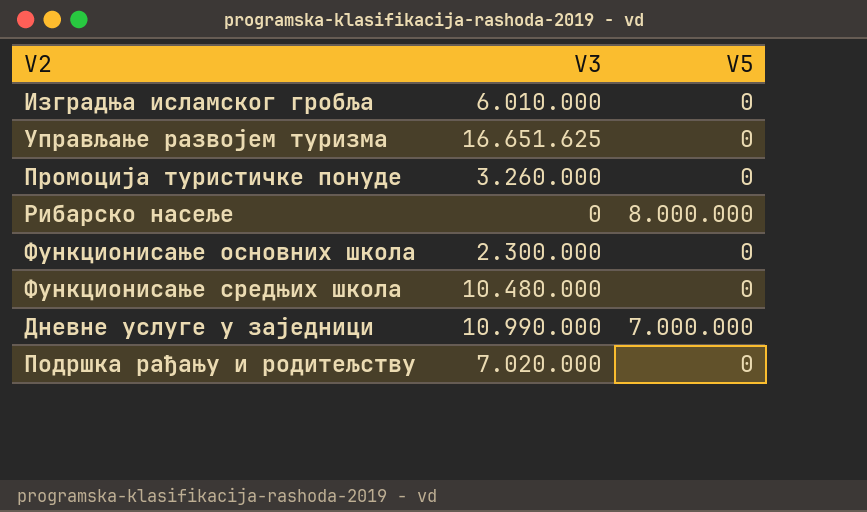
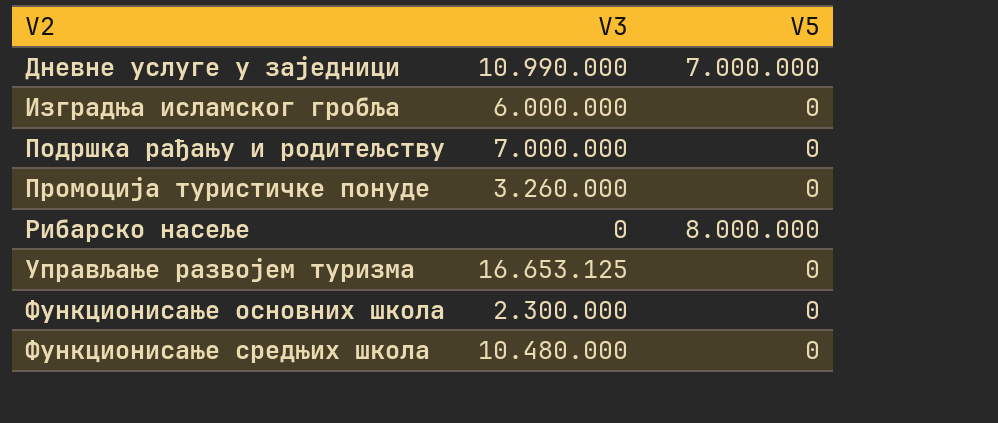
row order: none -> V2 ascending
Изградња исламског гробља | V3: 6.010.000 -> 6.000.000
Подршка рађању и родитељству | V3: 7.020.000 -> 7.000.000
Управљање развојем туризма | V3: 16.651.625 -> 16.653.125

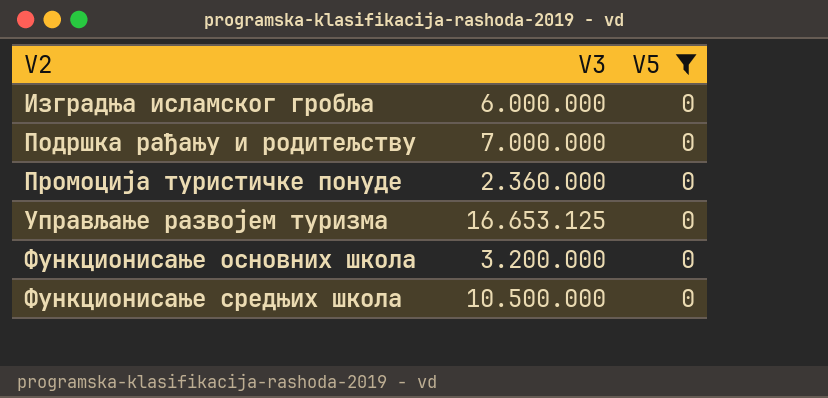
filter: none -> V5 = 0
Промоција туристичке понуде | V3: 3.260.000 -> 2.360.000
Функционисање основних школа | V3: 2.300.000 -> 3.200.000
Функционисање средњих школа | V3: 10.480.000 -> 10.500.000

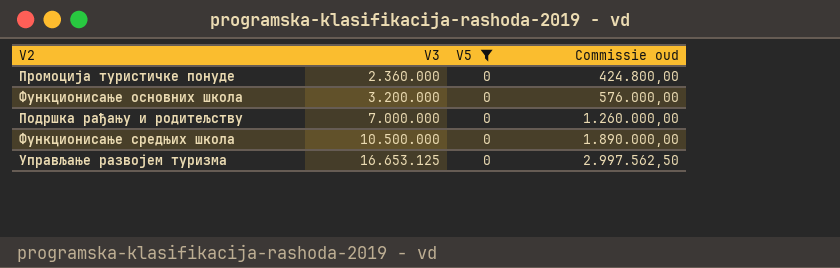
row order: V2 ascending -> V3 ascending
column Commissie oud | formula: none -> [V3] * 0,18
row Изградња исламског гробља: 6.000.000 | 0 -> none

